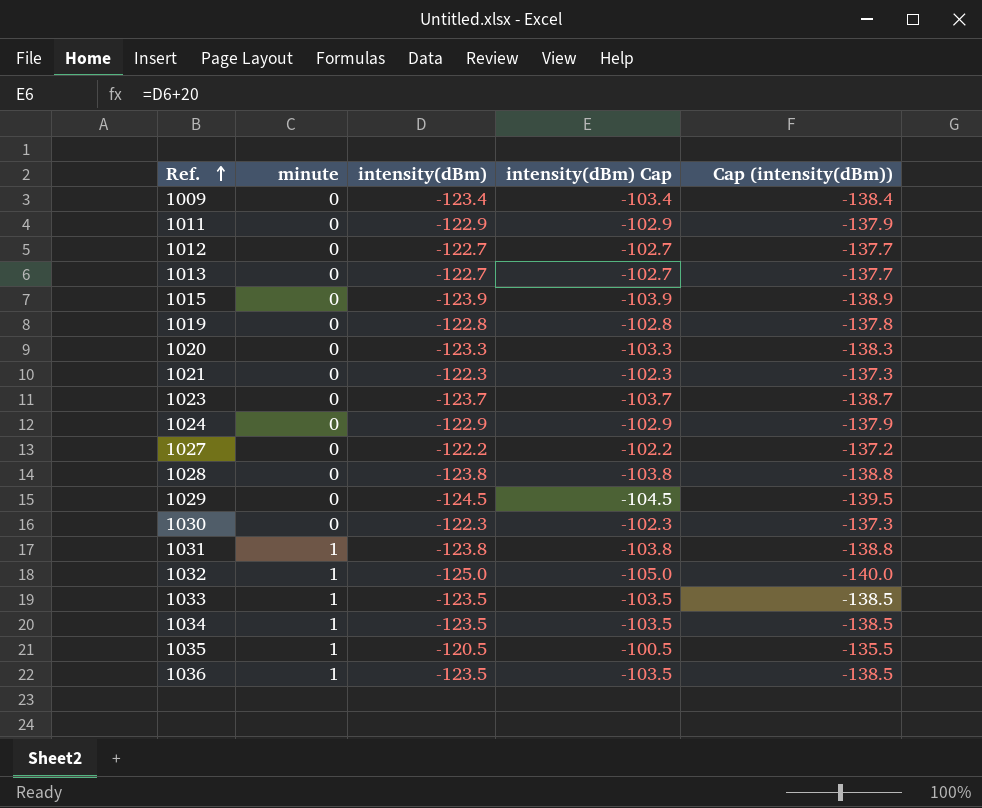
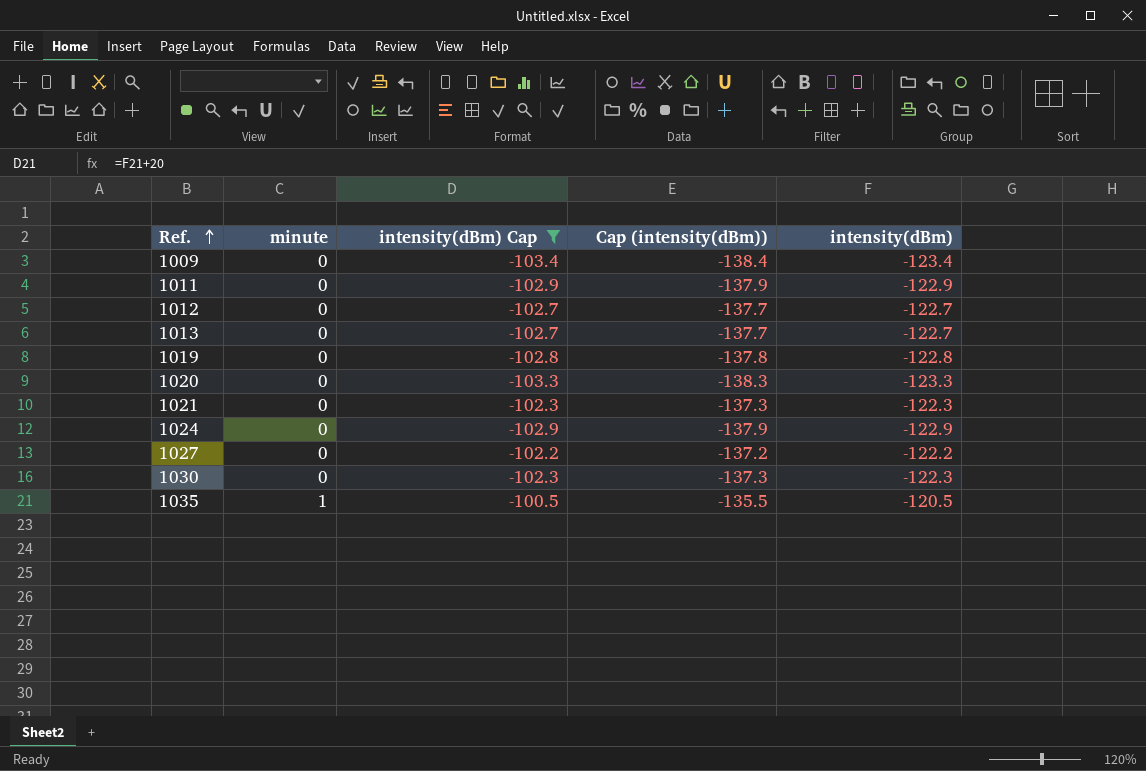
filter: none -> intensity(dBm) Cap >= -103.4
column intensity(dBm) | position: 3 -> 5

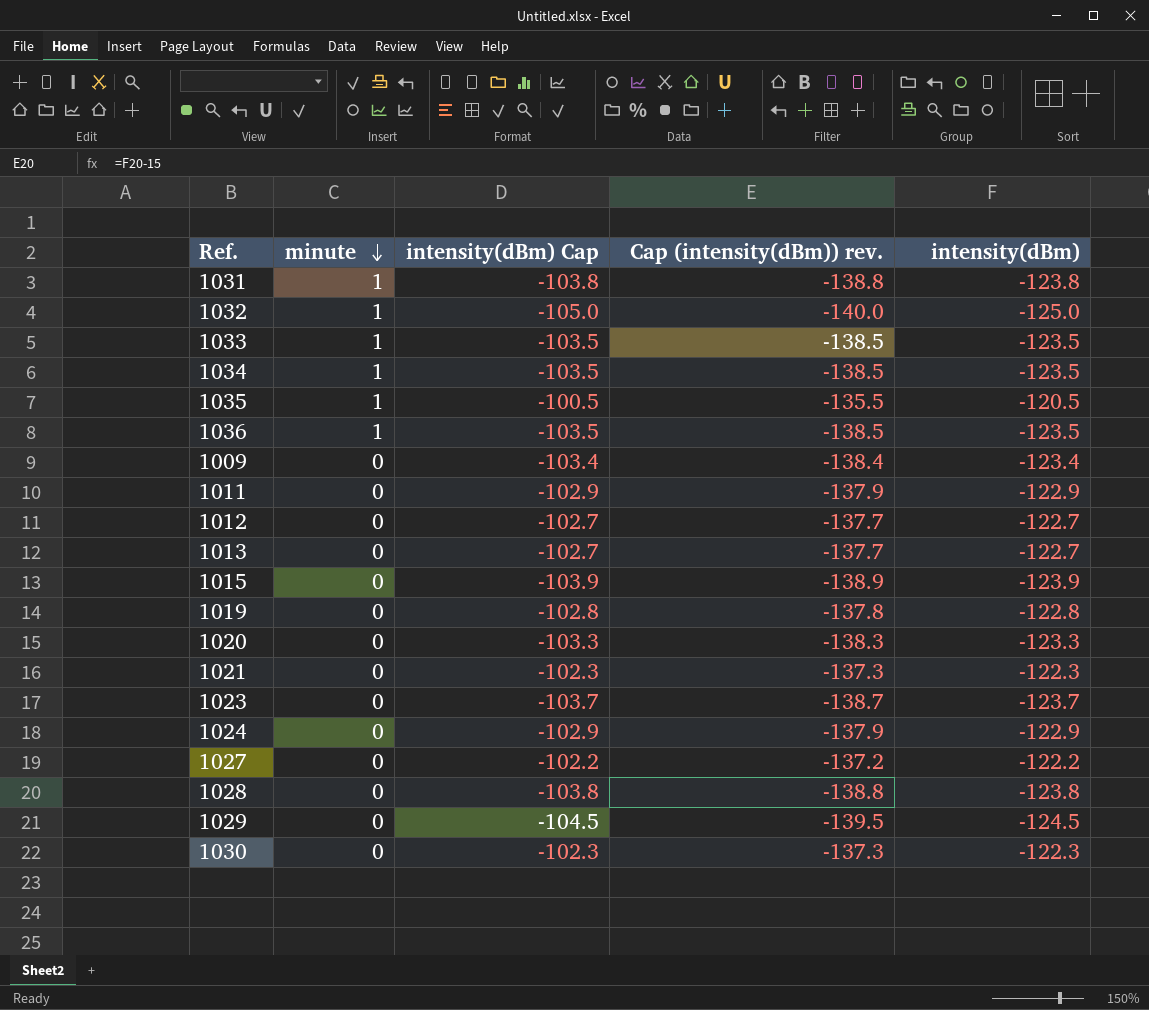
filter: intensity(dBm) Cap >= -103.4 -> none
row order: Ref. ascending -> minute descending
column name: Cap (intensity(dBm)) -> Cap (intensity(dBm)) rev.

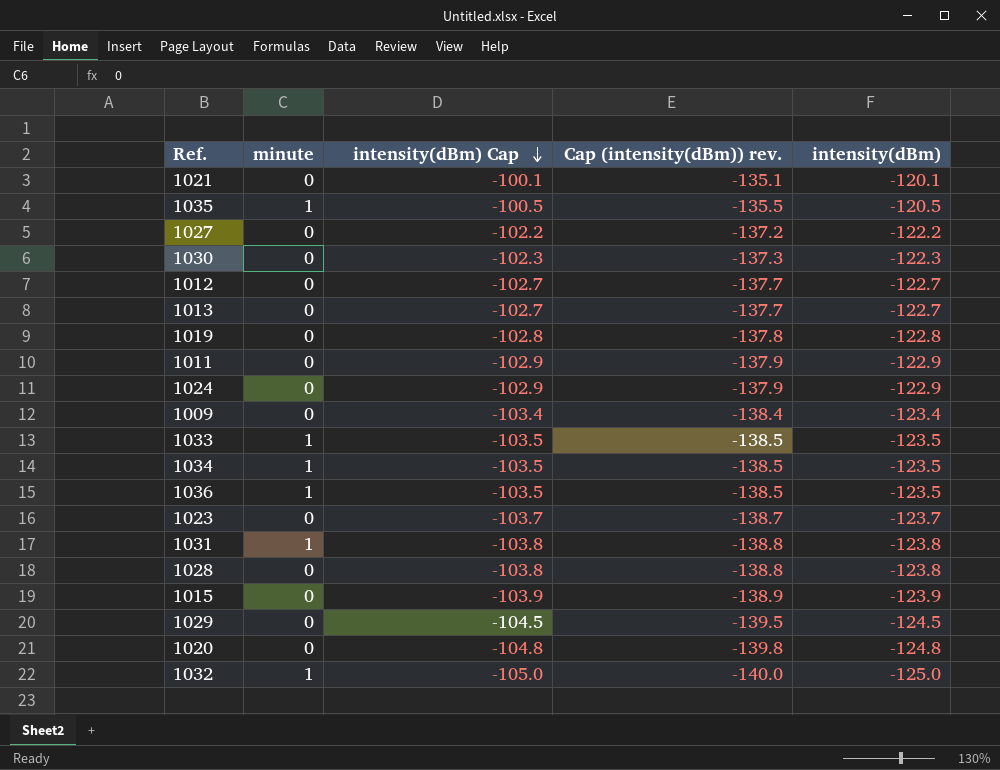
row order: minute descending -> intensity(dBm) Cap descending
1021 | intensity(dBm) Cap: -102.3 -> -100.1
1021 | Cap (intensity(dBm)) rev.: -137.3 -> -135.1
1021 | intensity(dBm): -122.3 -> -120.1
1020 | intensity(dBm) Cap: -103.3 -> -104.8
1020 | Cap (intensity(dBm)) rev.: -138.3 -> -139.8
1020 | intensity(dBm): -123.3 -> -124.8

